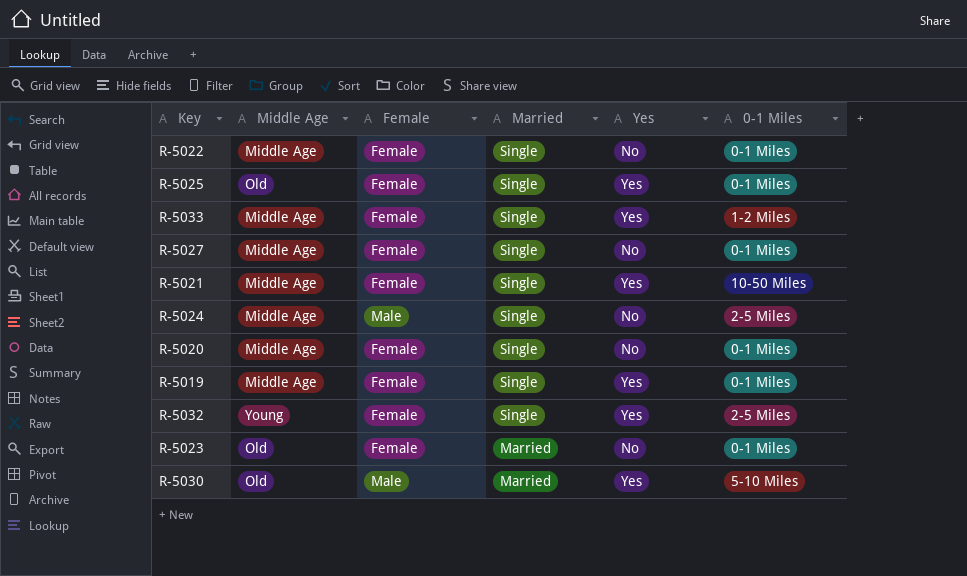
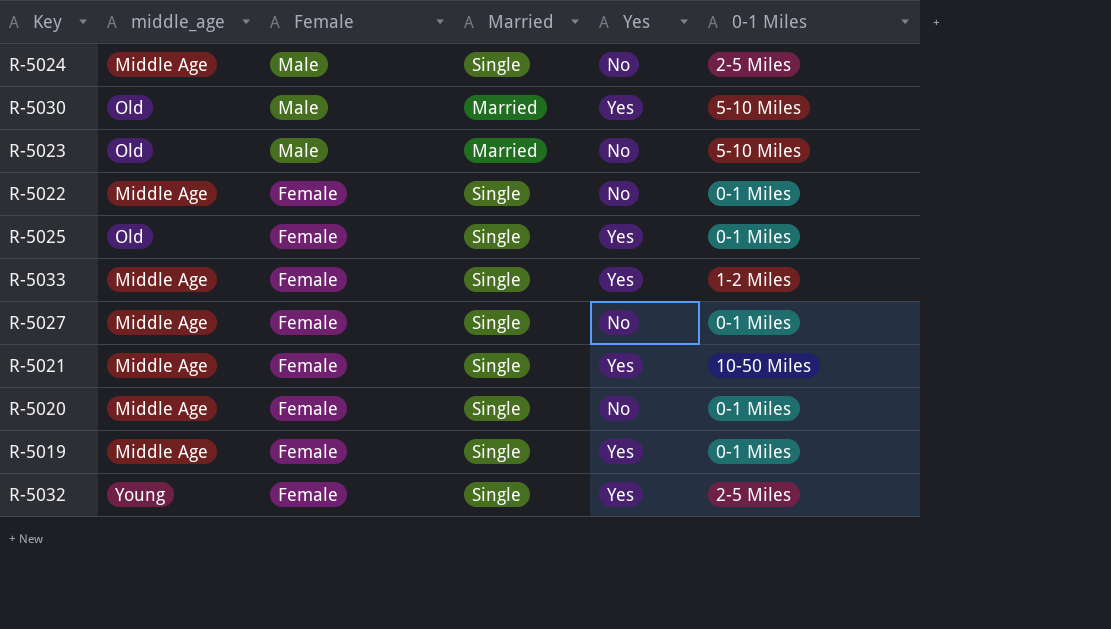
row order: Married descending -> Female descending
column name: Middle Age -> middle_age
R-5023 | Female: Female -> Male
R-5023 | 0-1 Miles: 0-1 Miles -> 5-10 Miles

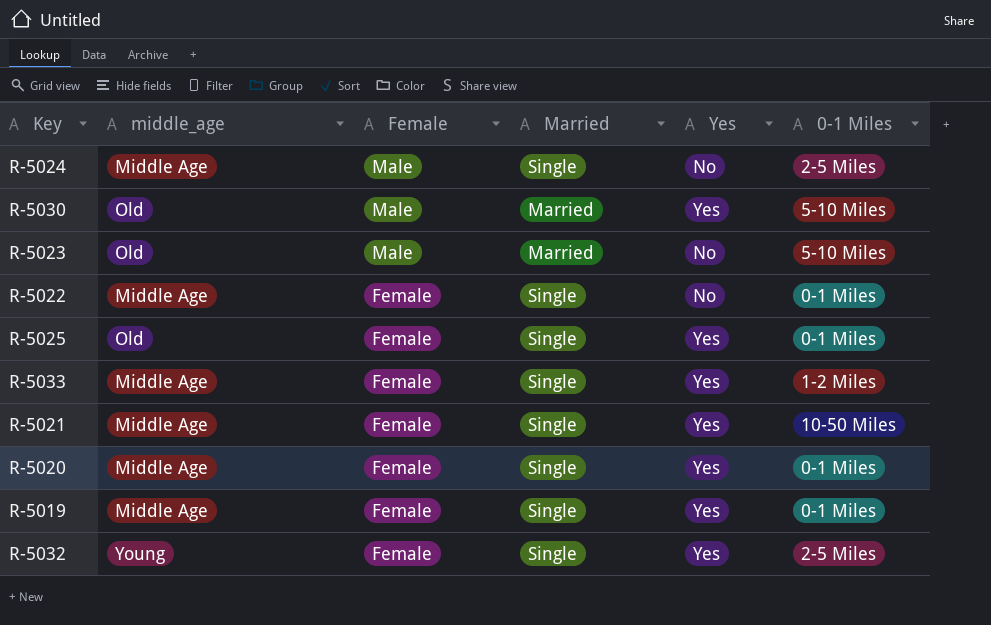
row R-5027: Middle Age | Female | Single | No | 0-1 Miles -> none
R-5020 | Yes: No -> Yes

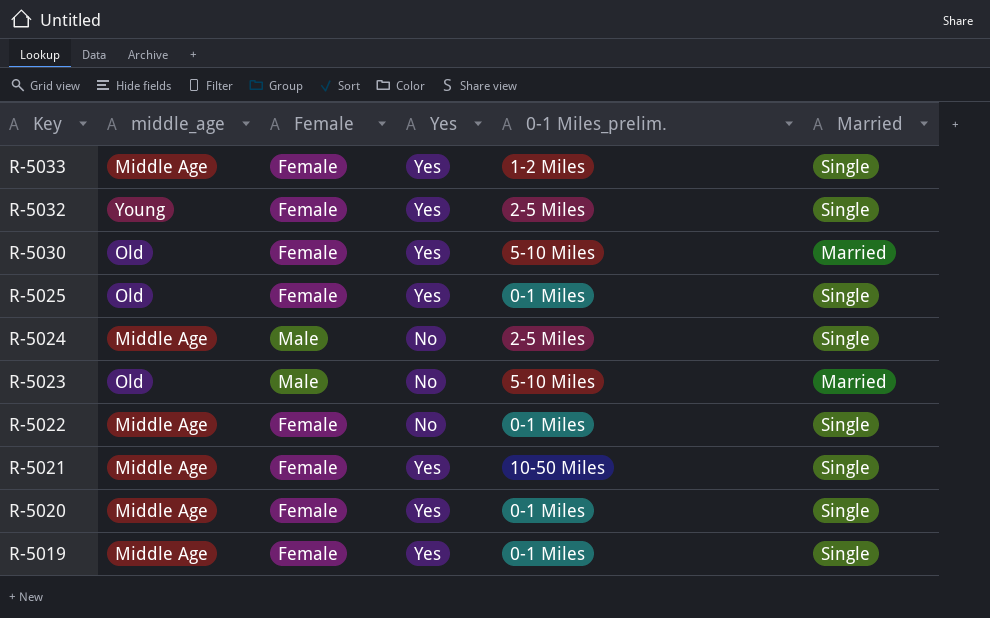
row order: Female descending -> Key descending
column name: 0-1 Miles -> 0-1 Miles_prelim.
column Married | position: 4 -> 6
R-5030 | Female: Male -> Female

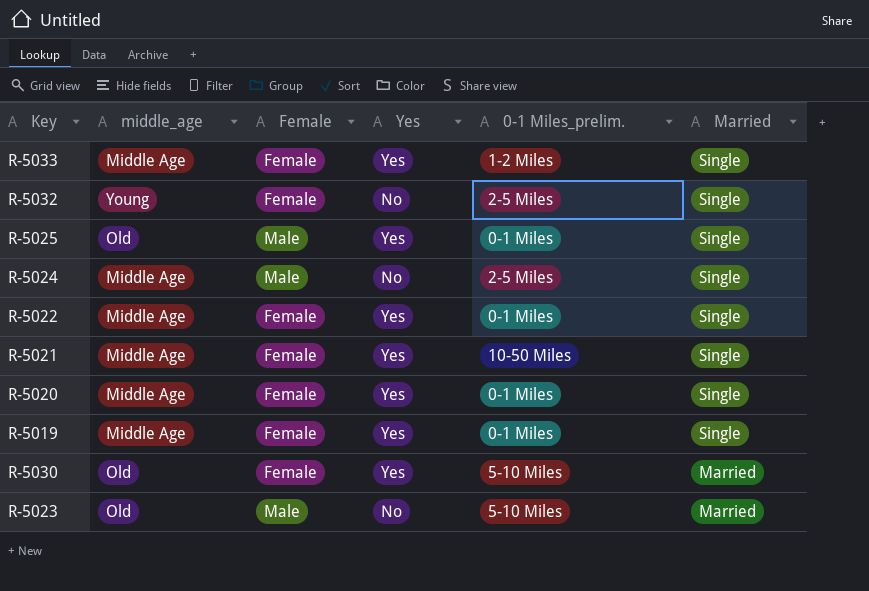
row order: Key descending -> Married descending
R-5032 | Yes: Yes -> No
R-5025 | Female: Female -> Male
R-5022 | Yes: No -> Yes

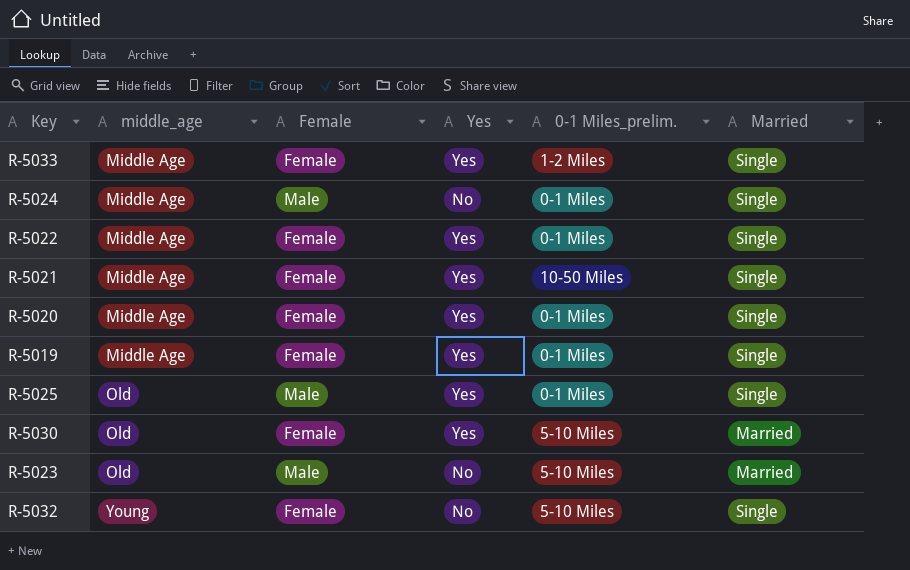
row order: Married descending -> middle_age ascending
R-5024 | 0-1 Miles_prelim.: 2-5 Miles -> 0-1 Miles
R-5032 | 0-1 Miles_prelim.: 2-5 Miles -> 5-10 Miles

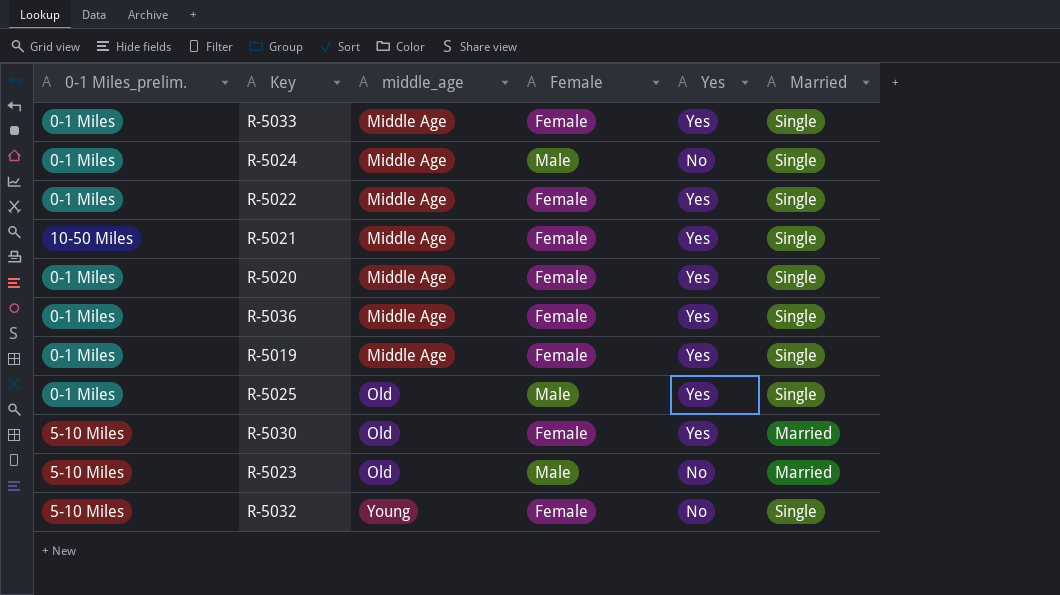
column 0-1 Miles_prelim. | position: 5 -> 1
R-5033 | 0-1 Miles_prelim.: 1-2 Miles -> 0-1 Miles
row R-5036: none -> 0-1 Miles | Middle Age | Female | Yes | Single

